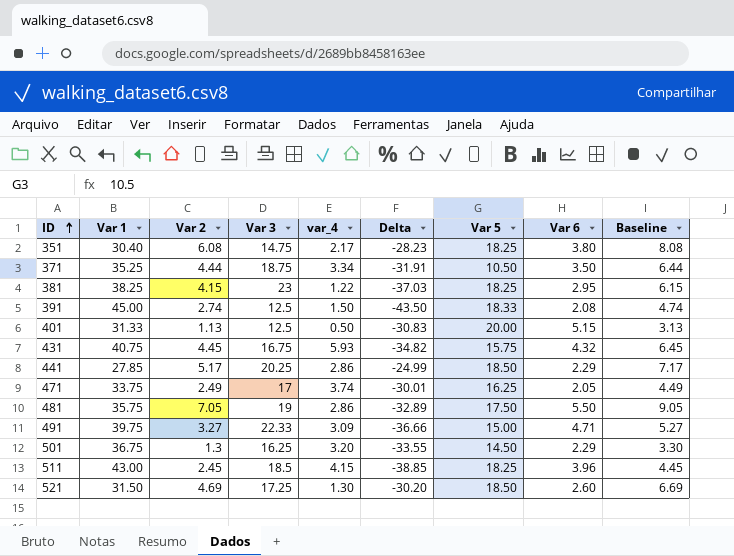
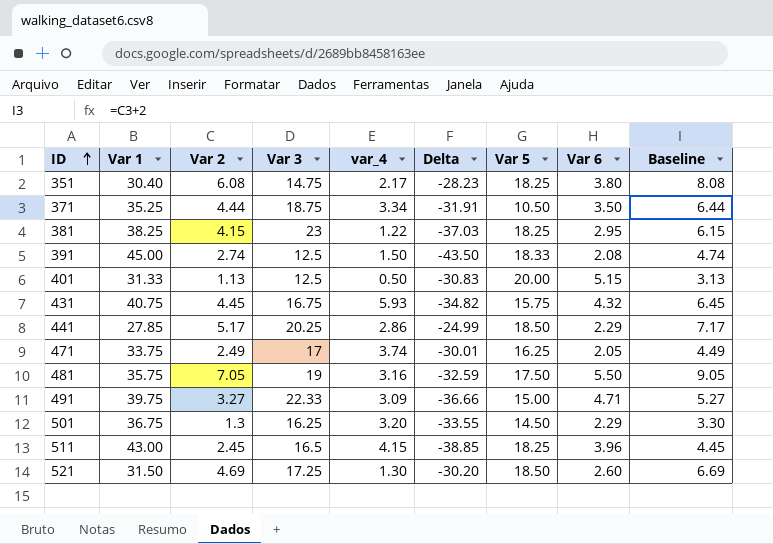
481 | var_4: 2.86 -> 3.16
481 | Delta: -32.89 -> -32.59
511 | Var 3: 18.5 -> 16.5

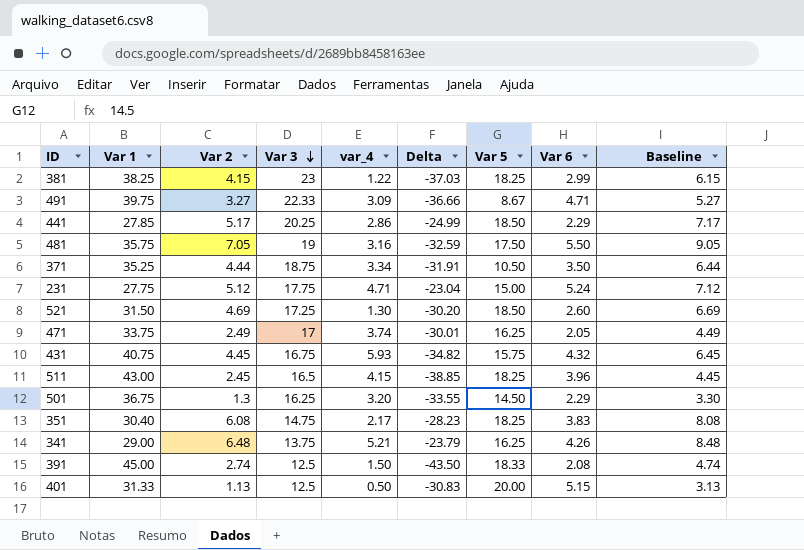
row order: ID ascending -> Var 3 descending
381 | Var 6: 2.95 -> 2.99
491 | Var 5: 15.00 -> 8.67
row 231: none -> 27.75 | 5.12 | 17.75 | 4.71 | -23.04 | 15.00 | 5.24 | 7.12
351 | Var 6: 3.80 -> 3.83
row 341: none -> 29.00 | 6.48 | 13.75 | 5.21 | -23.79 | 16.25 | 4.26 | 8.48

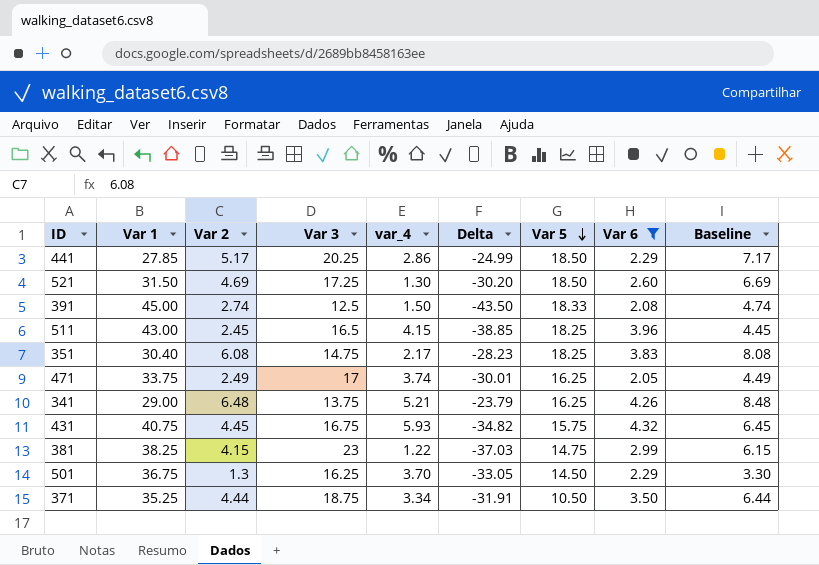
filter: none -> Var 6 <= 4.32
row order: Var 3 descending -> Var 5 descending
381 | Var 5: 18.25 -> 14.75
501 | var_4: 3.20 -> 3.70
501 | Delta: -33.55 -> -33.05

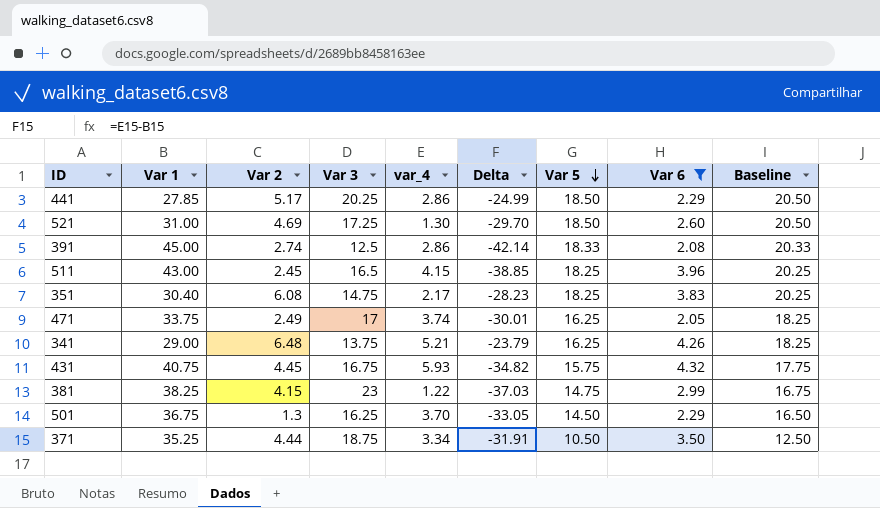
column Baseline | formula: [Var 2] + 2 -> [Var 5] + 2
521 | Var 1: 31.50 -> 31.00
521 | Delta: -30.20 -> -29.70
391 | var_4: 1.50 -> 2.86
391 | Delta: -43.50 -> -42.14

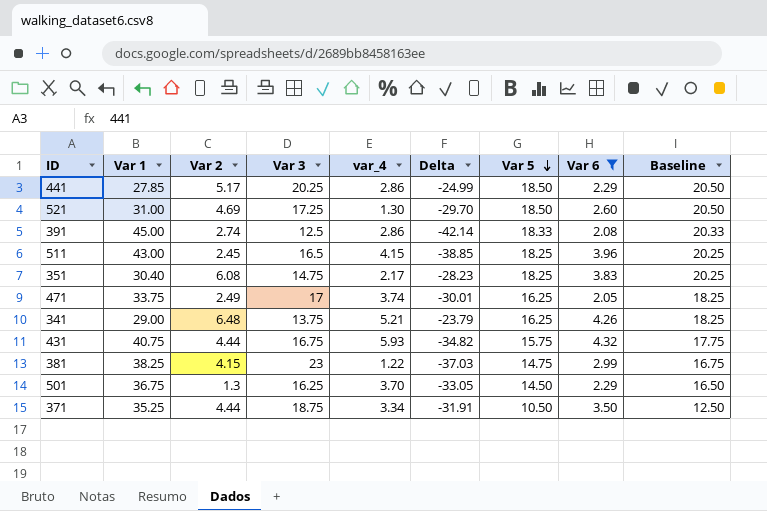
431 | Var 2: 4.45 -> 4.44

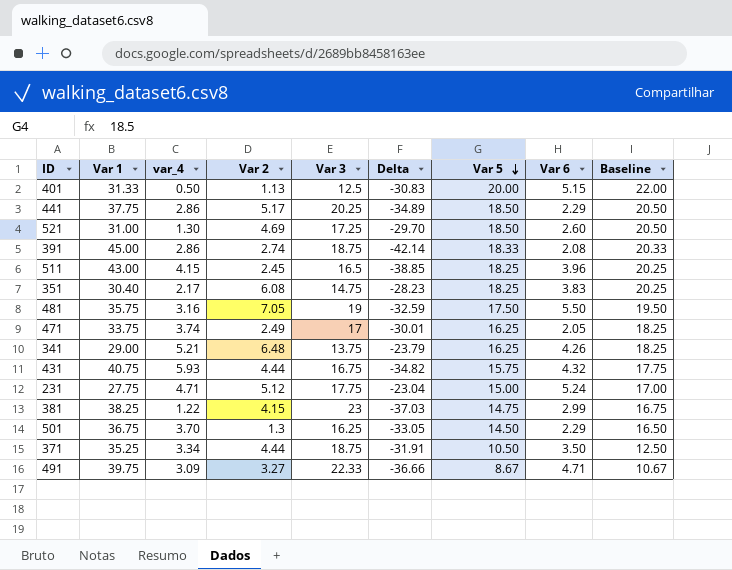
filter: Var 6 <= 4.32 -> none
column var_4 | position: 5 -> 3
441 | Var 1: 27.85 -> 37.75
441 | Delta: -24.99 -> -34.89
391 | Var 3: 12.5 -> 18.75

